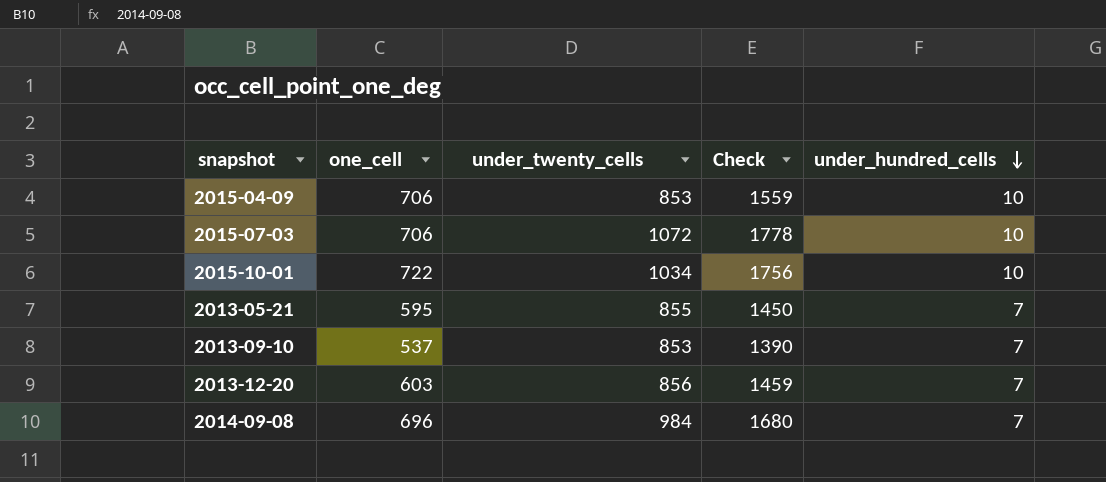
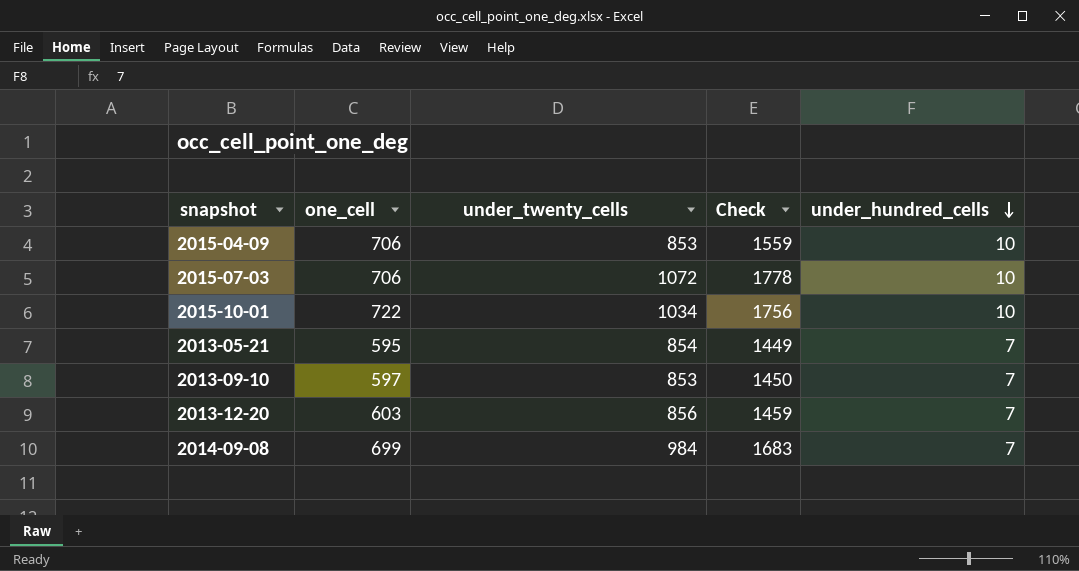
2013-05-21 | under_twenty_cells: 855 -> 854
2013-05-21 | Check: 1450 -> 1449
2013-09-10 | one_cell: 537 -> 597
2013-09-10 | Check: 1390 -> 1450
2014-09-08 | one_cell: 696 -> 699
2014-09-08 | Check: 1680 -> 1683

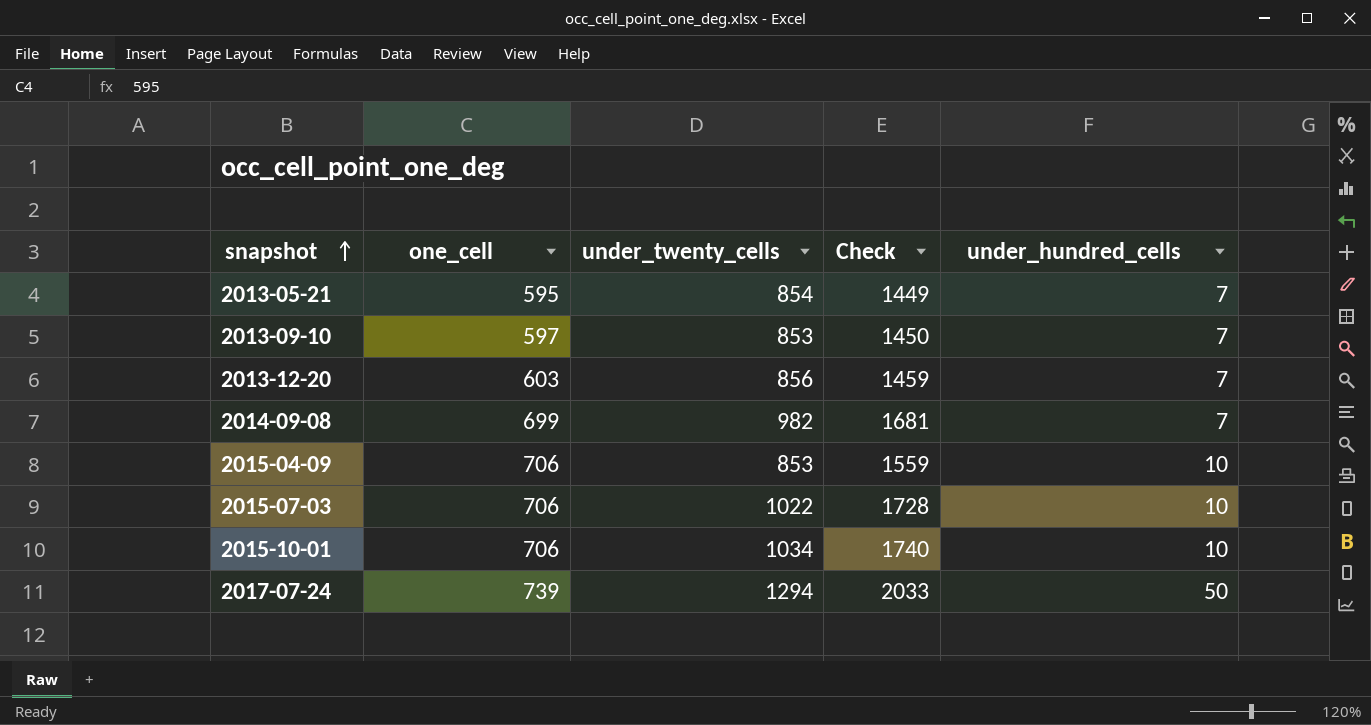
row order: under_hundred_cells descending -> snapshot ascending
2014-09-08 | under_twenty_cells: 984 -> 982
2014-09-08 | Check: 1683 -> 1681
2015-07-03 | under_twenty_cells: 1072 -> 1022
2015-07-03 | Check: 1778 -> 1728
2015-10-01 | one_cell: 722 -> 706
2015-10-01 | Check: 1756 -> 1740
row 2017-07-24: none -> 739 | 1294 | 2033 | 50

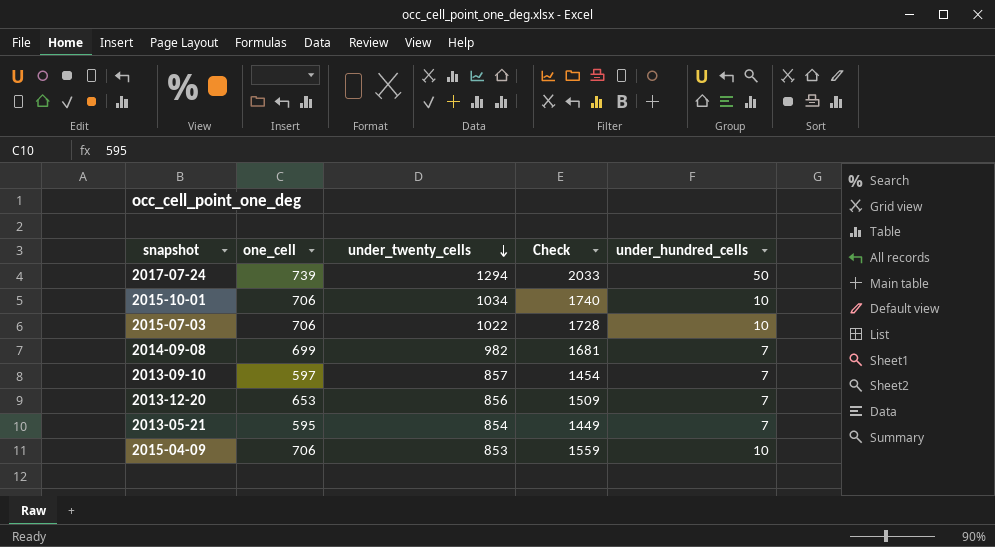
row order: snapshot ascending -> under_twenty_cells descending
2013-09-10 | under_twenty_cells: 853 -> 857
2013-09-10 | Check: 1450 -> 1454
2013-12-20 | one_cell: 603 -> 653
2013-12-20 | Check: 1459 -> 1509

